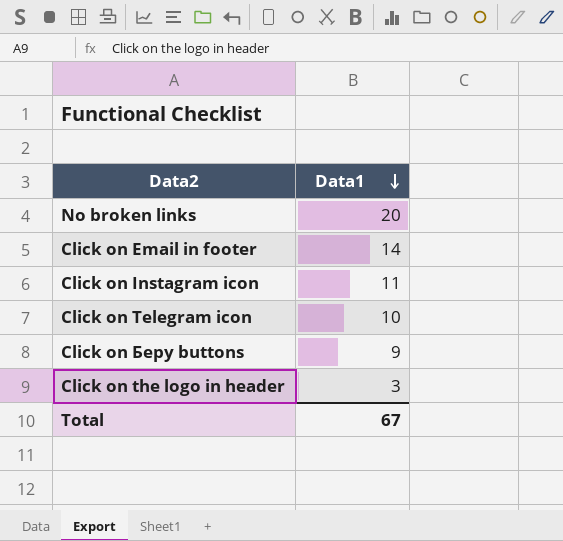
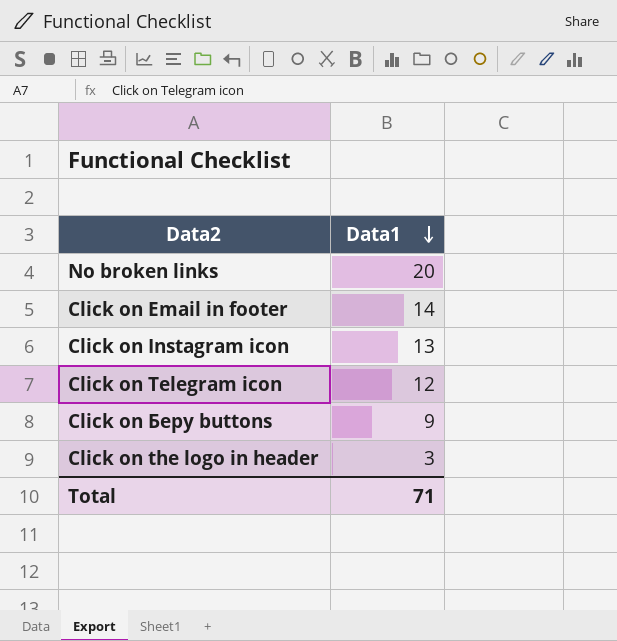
Click on Instagram icon | Data1: 11 -> 13
Click on Telegram icon | Data1: 10 -> 12
Total | Data1: 67 -> 71

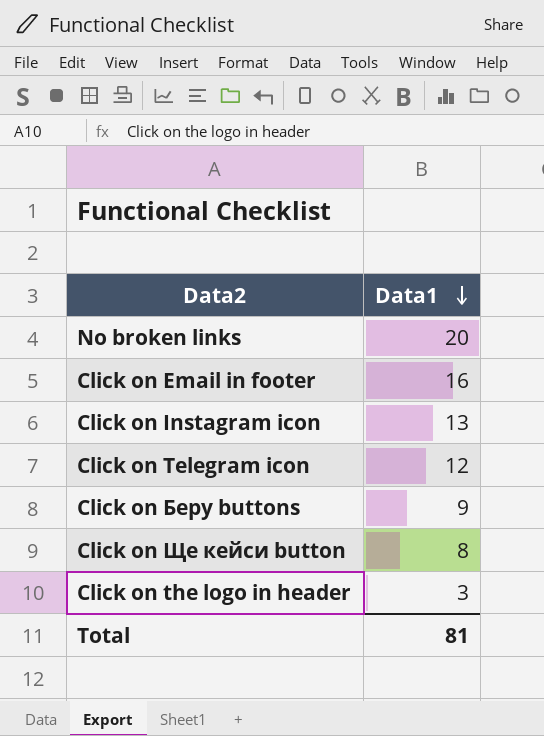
Click on Email in footer | Data1: 14 -> 16
row Click on Ще кейси button: none -> 8
Total | Data1: 71 -> 81

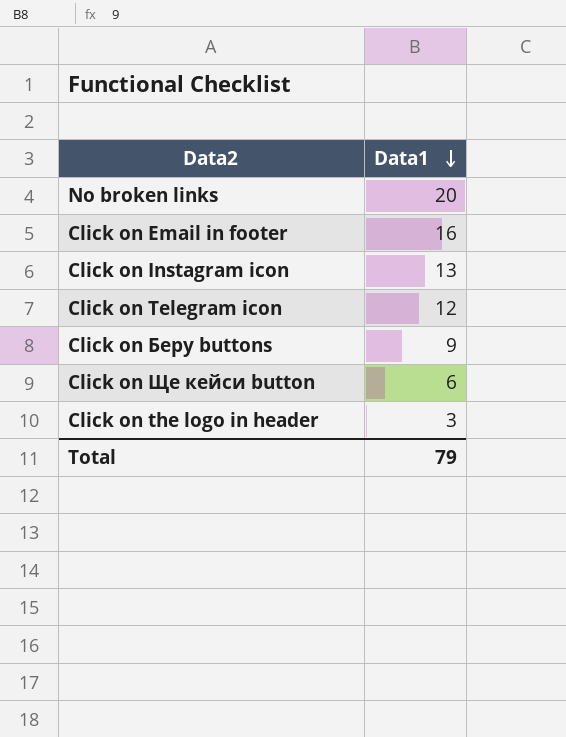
Click on Ще кейси button | Data1: 8 -> 6
Total | Data1: 81 -> 79

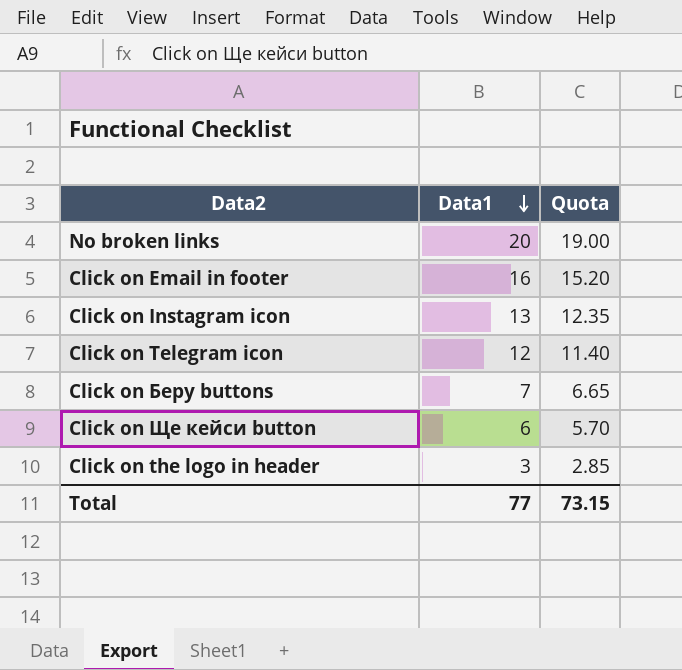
column Quota | formula: none -> [Data1] * 0.95
Click on Беру buttons | Data1: 9 -> 7
Total | Data1: 79 -> 77

